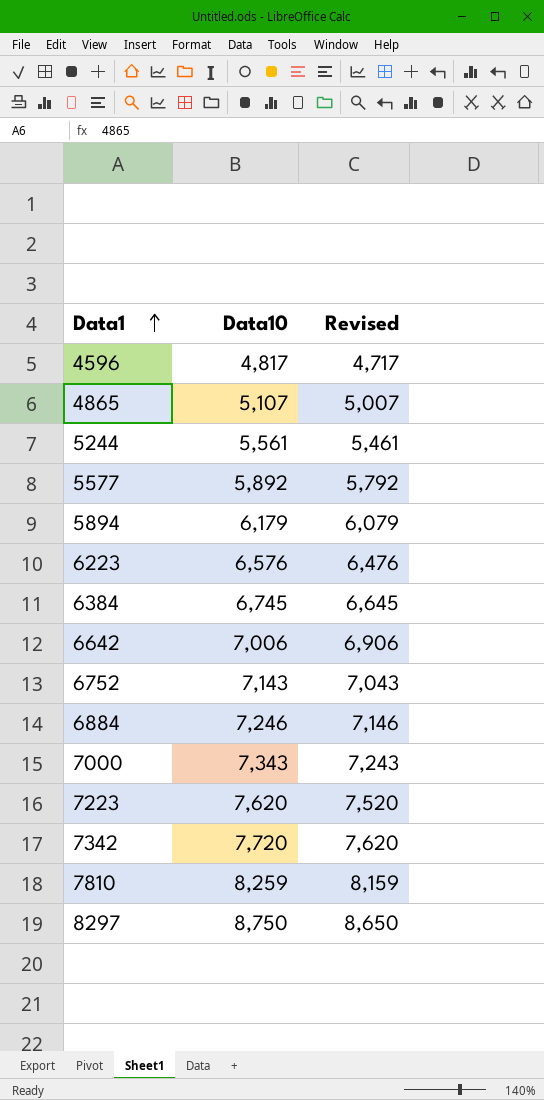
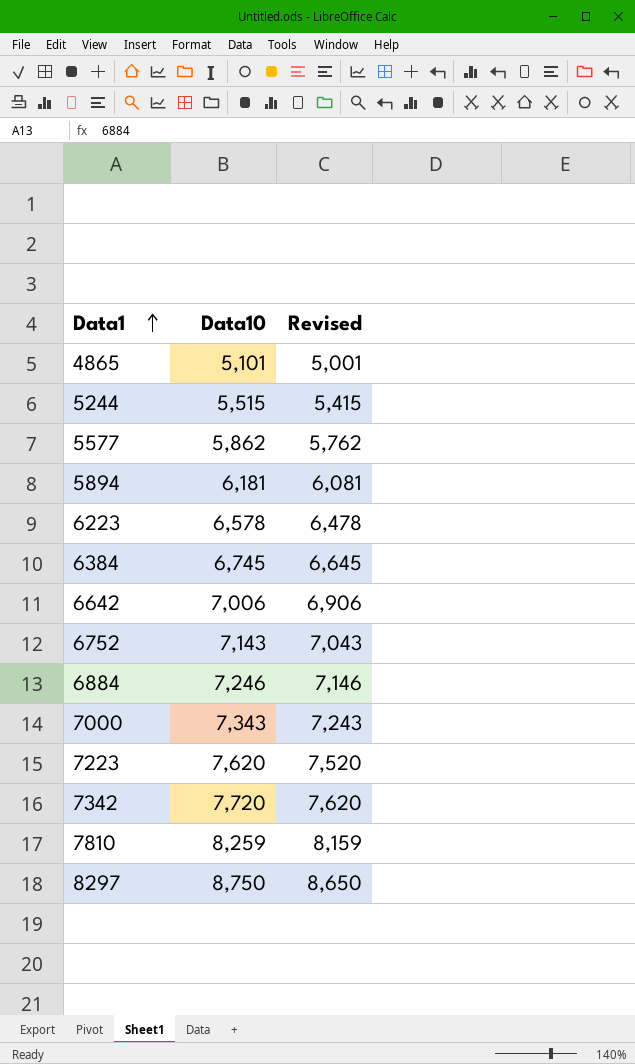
row 4596: 4,817 | 4,717 -> none
4865 | Data10: 5,107 -> 5,101
4865 | Revised: 5,007 -> 5,001
5244 | Data10: 5,561 -> 5,515
5244 | Revised: 5,461 -> 5,415
5577 | Data10: 5,892 -> 5,862
5577 | Revised: 5,792 -> 5,762
5894 | Data10: 6,179 -> 6,181
5894 | Revised: 6,079 -> 6,081
6223 | Data10: 6,576 -> 6,578
6223 | Revised: 6,476 -> 6,478

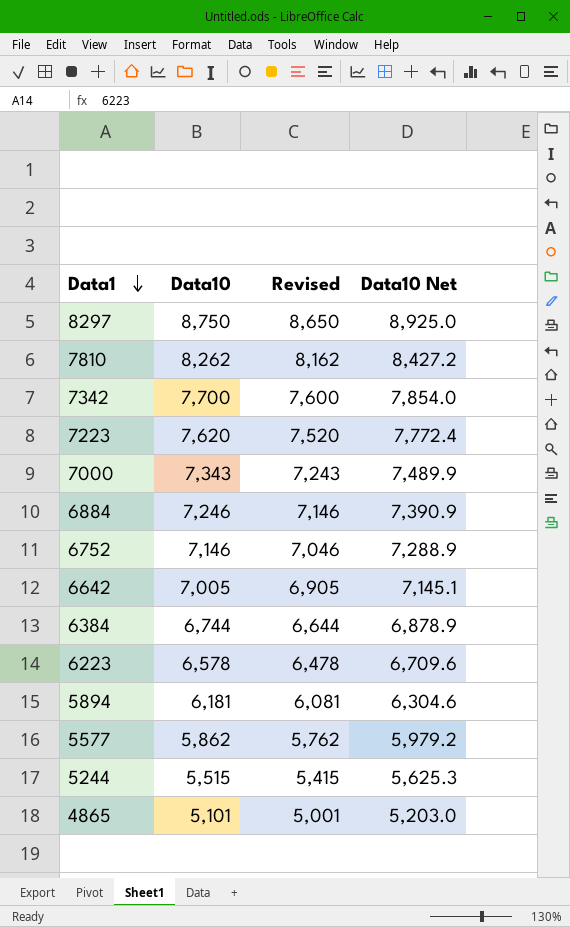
row order: Data1 ascending -> Data1 descending
column Data10 Net | formula: none -> [Data10] * 1.02
7810 | Data10: 8,259 -> 8,262
7810 | Revised: 8,159 -> 8,162
7342 | Data10: 7,720 -> 7,700
7342 | Revised: 7,620 -> 7,600
6752 | Data10: 7,143 -> 7,146
6752 | Revised: 7,043 -> 7,046
6642 | Data10: 7,006 -> 7,005
6642 | Revised: 6,906 -> 6,905
6384 | Data10: 6,745 -> 6,744
6384 | Revised: 6,645 -> 6,644

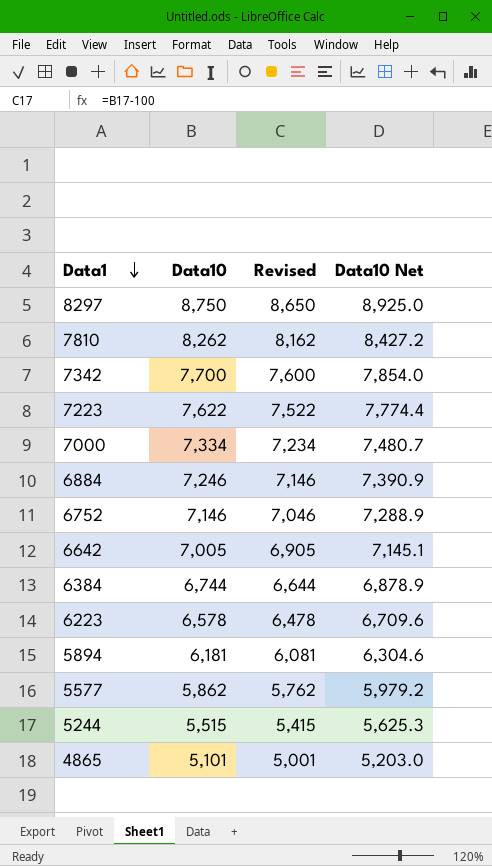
7223 | Data10: 7,620 -> 7,622
7223 | Revised: 7,520 -> 7,522
7223 | Data10 Net: 7,772.4 -> 7,774.4
7000 | Data10: 7,343 -> 7,334
7000 | Revised: 7,243 -> 7,234
7000 | Data10 Net: 7,489.9 -> 7,480.7

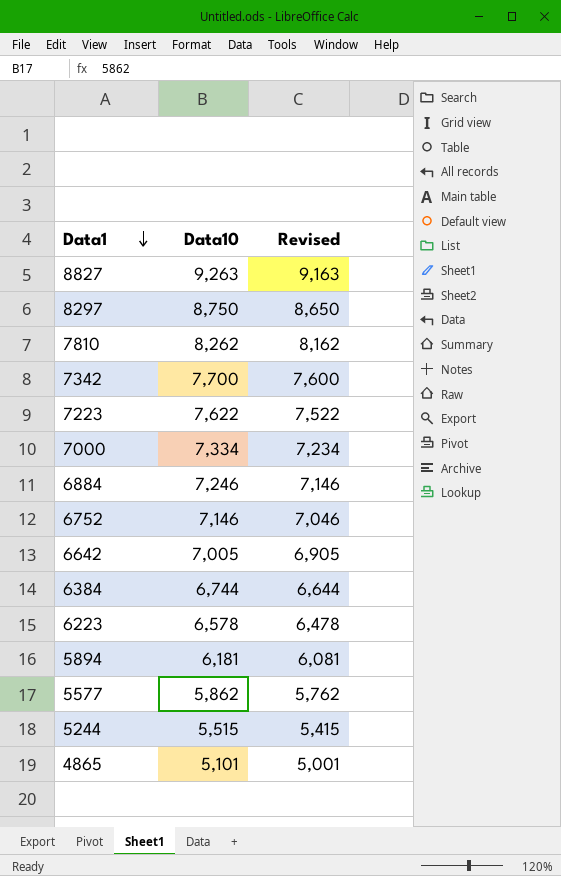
column Data10 Net | formula: [Data10] * 1.02 -> none
row 8827: none -> 9,263 | 9,163

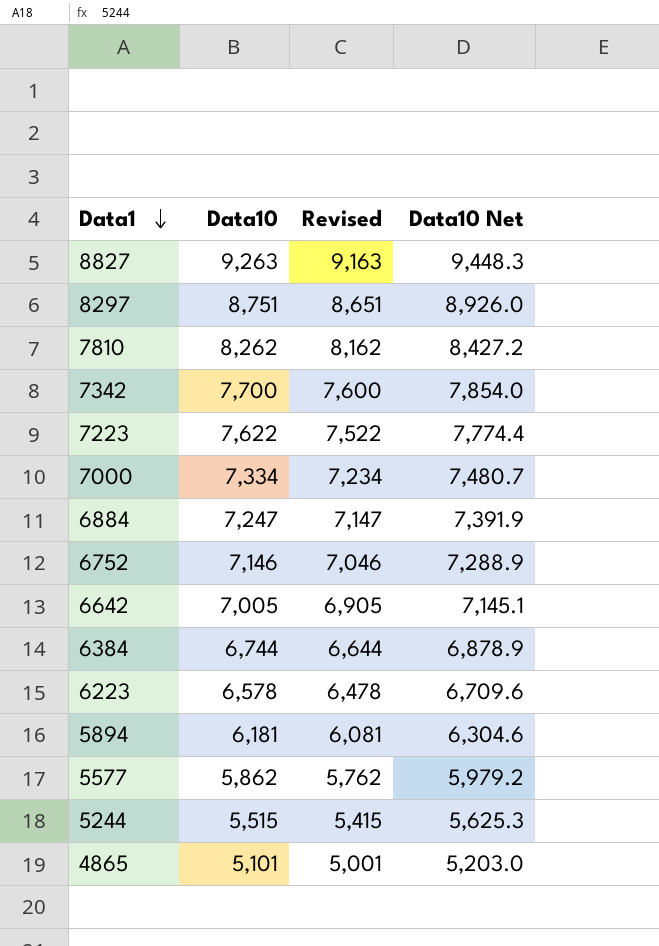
column Data10 Net | formula: none -> [Data10] * 1.02
8297 | Data10: 8,750 -> 8,751
8297 | Revised: 8,650 -> 8,651
6884 | Data10: 7,246 -> 7,247
6884 | Revised: 7,146 -> 7,147

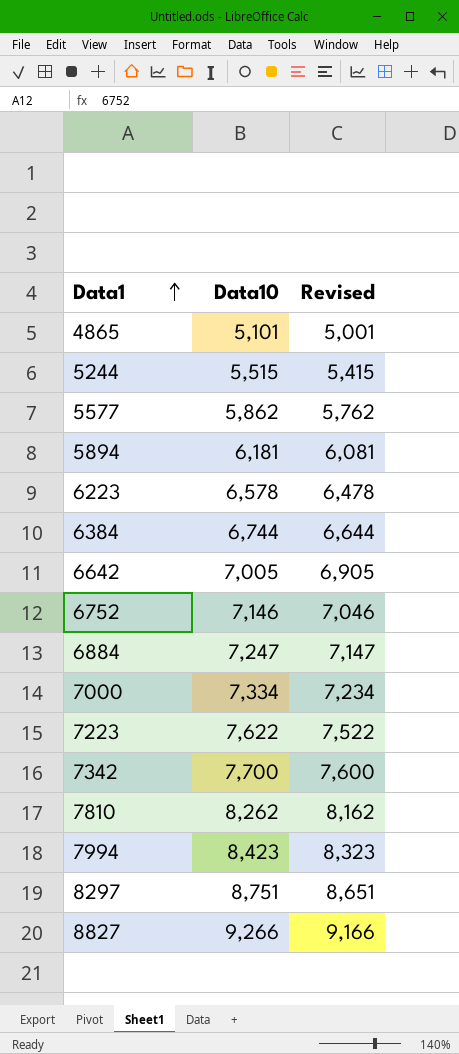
row order: Data1 descending -> Data1 ascending
column Data10 Net | formula: [Data10] * 1.02 -> none
row 7994: none -> 8,423 | 8,323
8827 | Data10: 9,263 -> 9,266
8827 | Revised: 9,163 -> 9,166

